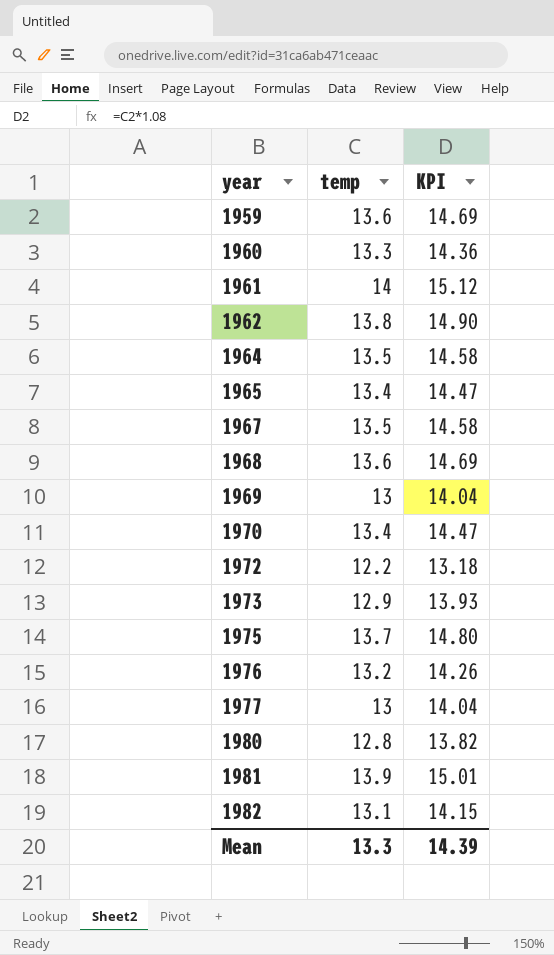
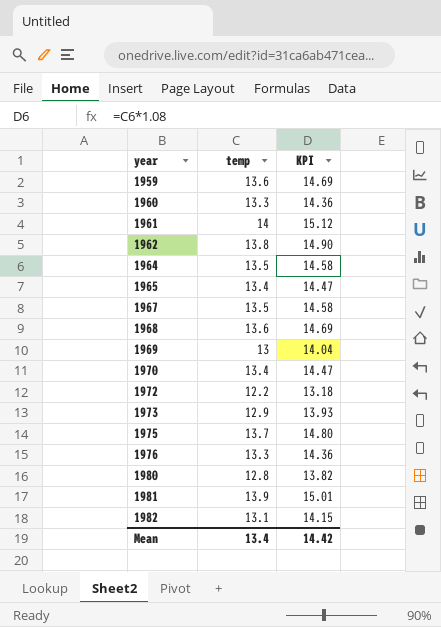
row 1977: 13 | 14.04 -> none
1976 | temp: 13.2 -> 13.3
1976 | KPI: 14.26 -> 14.36
Mean | temp: 13.3 -> 13.4
Mean | KPI: 14.39 -> 14.42

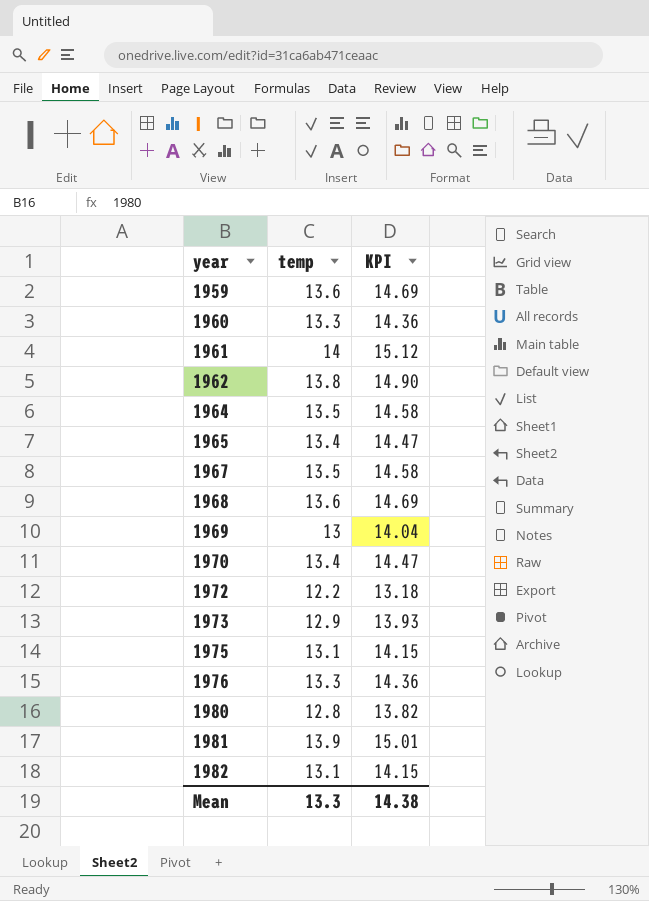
1975 | temp: 13.7 -> 13.1
1975 | KPI: 14.80 -> 14.15
Mean | temp: 13.4 -> 13.3
Mean | KPI: 14.42 -> 14.38

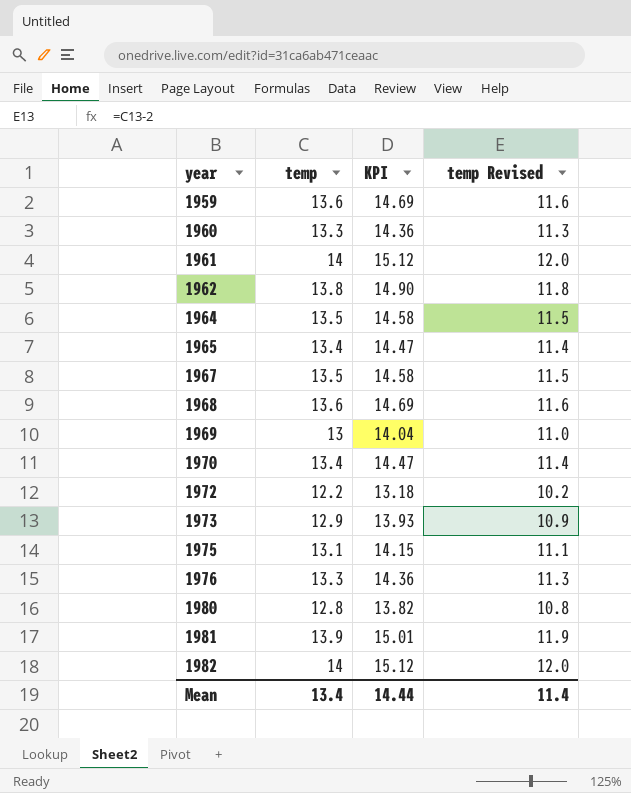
column temp Revised | formula: none -> [temp] - 2
1982 | temp: 13.1 -> 14
1982 | KPI: 14.15 -> 15.12
Mean | temp: 13.3 -> 13.4
Mean | KPI: 14.38 -> 14.44

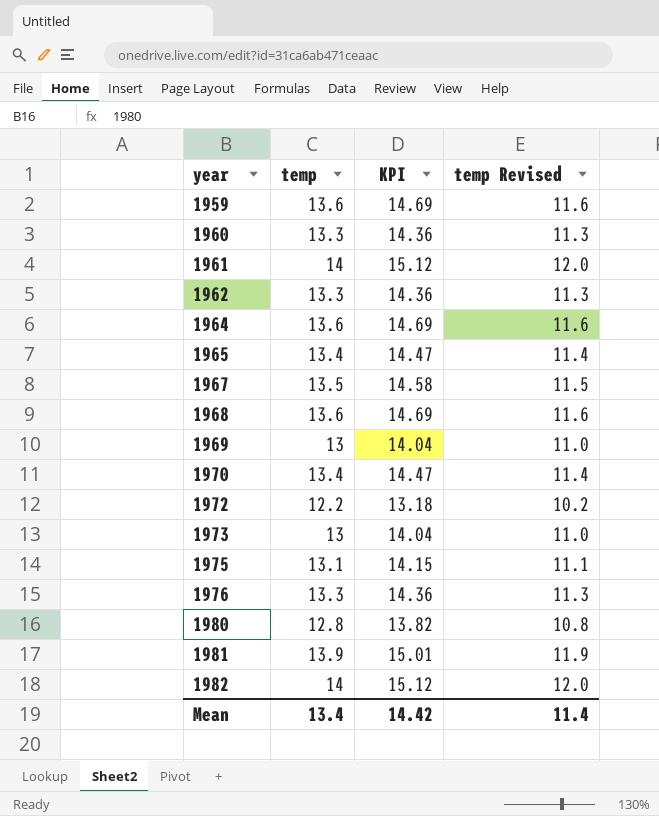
1962 | temp: 13.8 -> 13.3
1962 | KPI: 14.90 -> 14.36
1962 | temp Revised: 11.8 -> 11.3
1964 | temp: 13.5 -> 13.6
1964 | KPI: 14.58 -> 14.69
1964 | temp Revised: 11.5 -> 11.6
1973 | temp: 12.9 -> 13
1973 | KPI: 13.93 -> 14.04
1973 | temp Revised: 10.9 -> 11.0
Mean | KPI: 14.44 -> 14.42

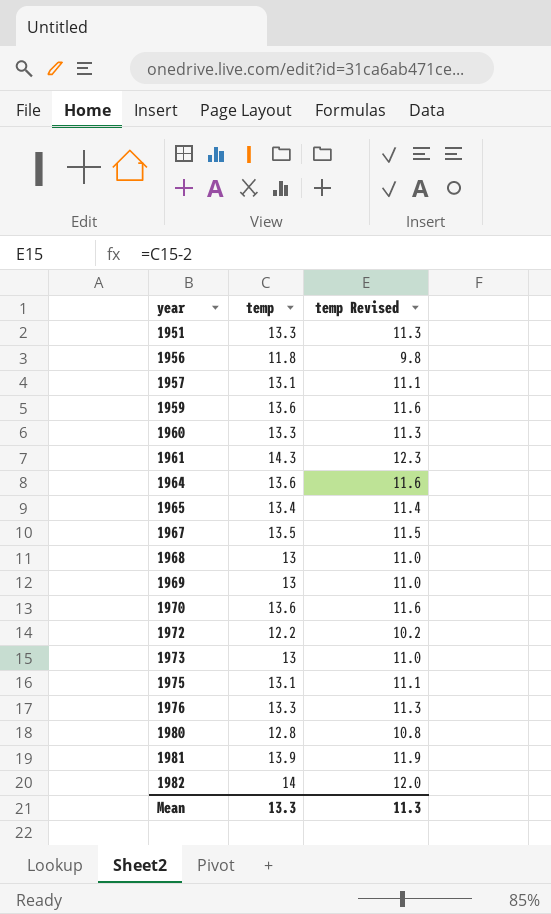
column KPI | formula: [temp] * 1.08 -> none
row 1962: 13.3 | 14.36 | 11.3 -> none
row 1951: none -> 13.3 | 11.3
row 1956: none -> 11.8 | 9.8
row 1957: none -> 13.1 | 11.1
1961 | temp: 14 -> 14.3
1961 | temp Revised: 12.0 -> 12.3
1968 | temp: 13.6 -> 13
1968 | temp Revised: 11.6 -> 11.0
1970 | temp: 13.4 -> 13.6
1970 | temp Revised: 11.4 -> 11.6
Mean | temp: 13.4 -> 13.3
Mean | temp Revised: 11.4 -> 11.3

